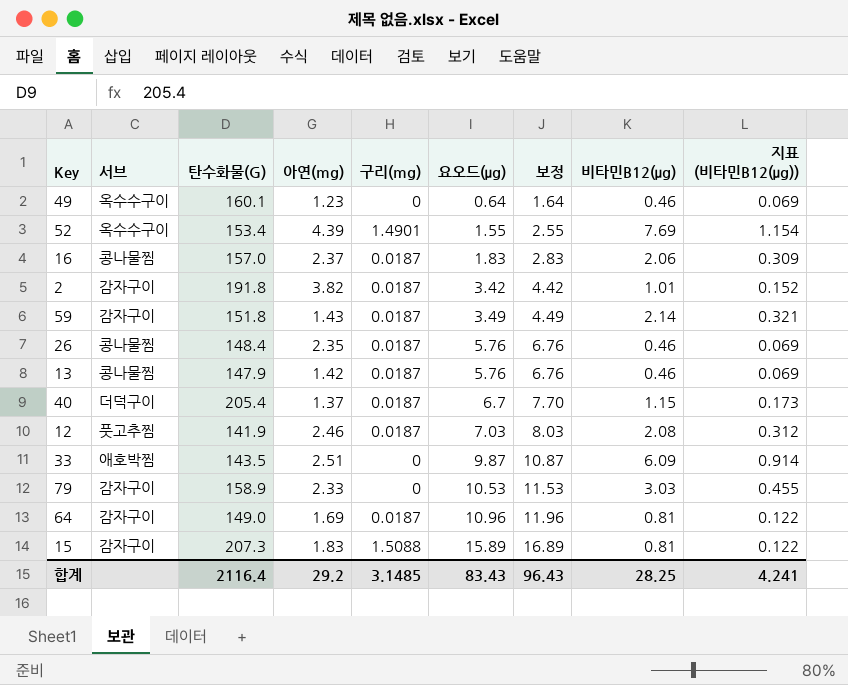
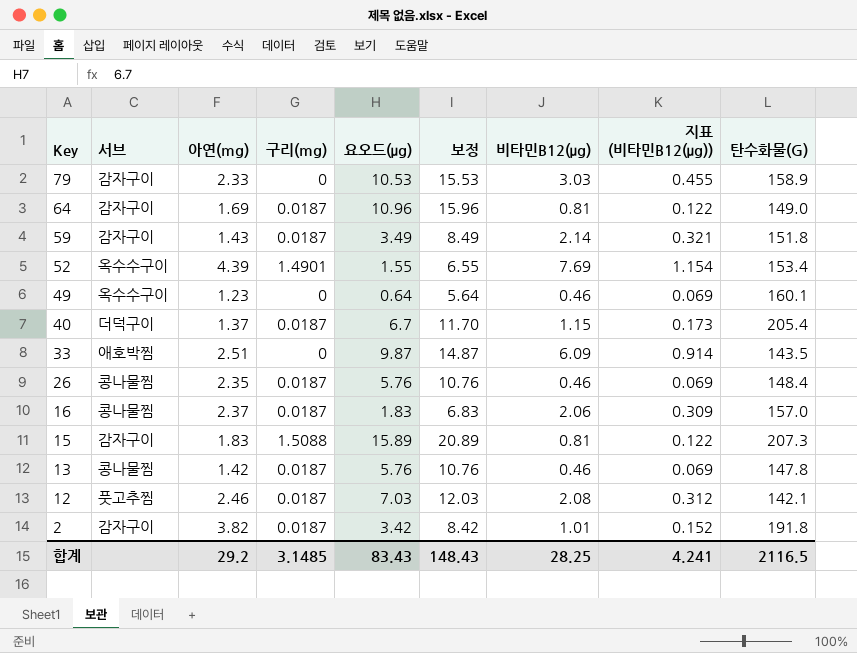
row order: 요오드(μg) ascending -> Key descending
column 보정 | formula: [요오드(μg)] + 1 -> [요오드(μg)] + 5
column 탄수화물(G) | position: 3 -> 9
13 | 탄수화물(G): 147.9 -> 147.8
12 | 탄수화물(G): 141.9 -> 142.1
합계 | 보정: 96.43 -> 148.43
합계 | 탄수화물(G): 2116.4 -> 2116.5

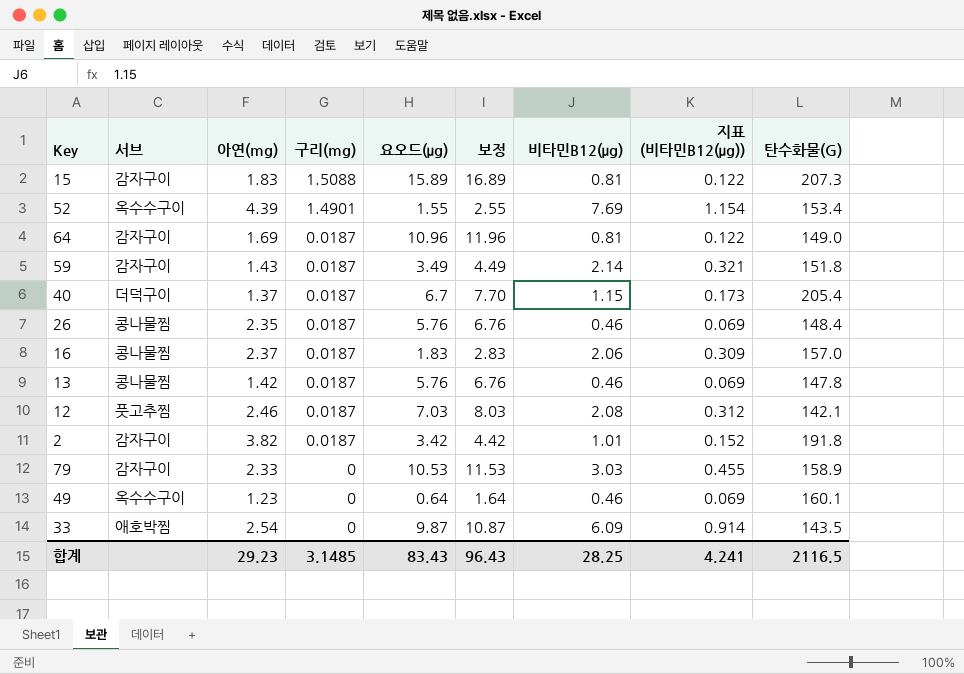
row order: Key descending -> 구리(mg) descending
column 보정 | formula: [요오드(μg)] + 5 -> [요오드(μg)] + 1
33 | 아연(mg): 2.51 -> 2.54
합계 | 아연(mg): 29.2 -> 29.23
합계 | 보정: 148.43 -> 96.43

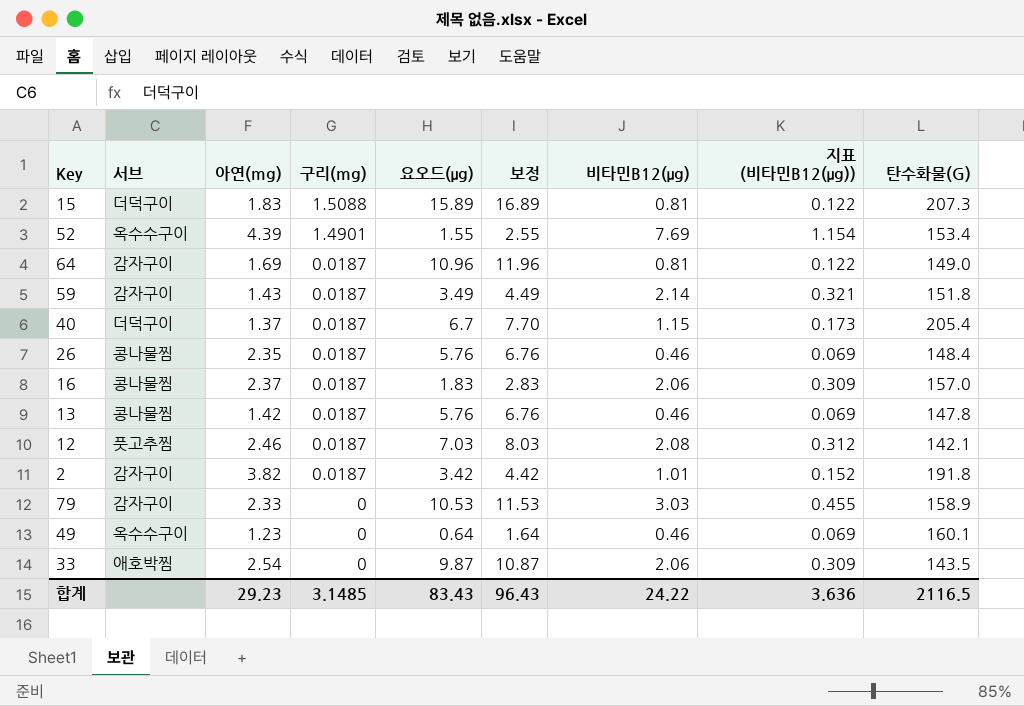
15 | 서브: 감자구이 -> 더덕구이
33 | 비타민B12(μg): 6.09 -> 2.06
33 | 지표 (비타민B12(μg)): 0.914 -> 0.309
합계 | 비타민B12(μg): 28.25 -> 24.22
합계 | 지표 (비타민B12(μg)): 4.241 -> 3.636

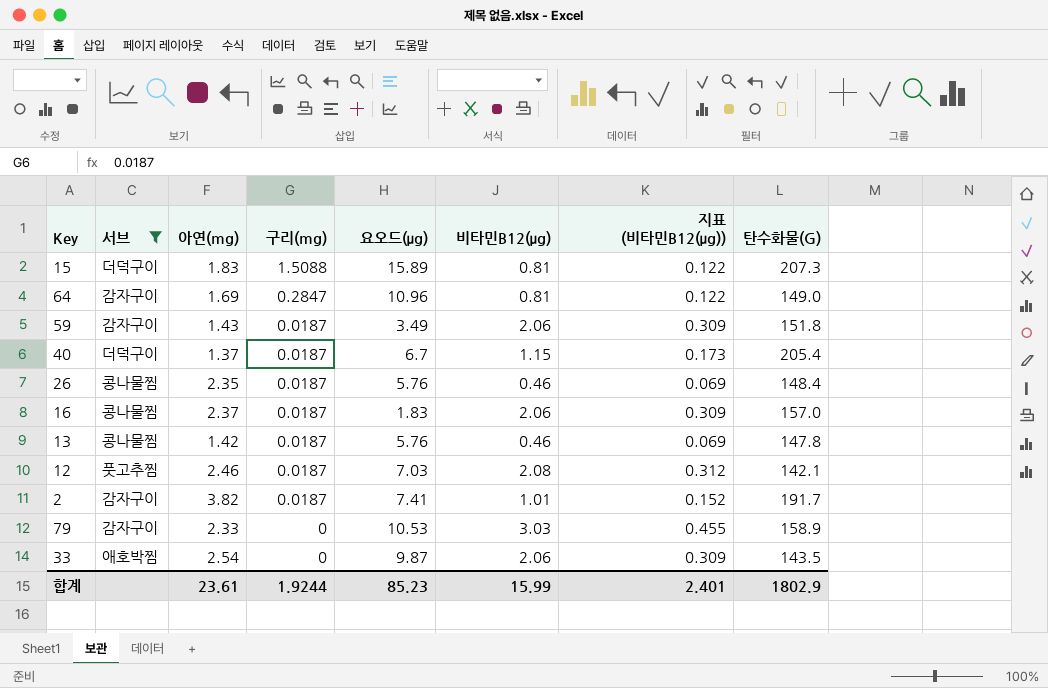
filter: none -> 서브 != 옥수수구이
column 보정 | formula: [요오드(μg)] + 1 -> none
64 | 구리(mg): 0.0187 -> 0.2847
59 | 비타민B12(μg): 2.14 -> 2.06
59 | 지표 (비타민B12(μg)): 0.321 -> 0.309
2 | 요오드(μg): 3.42 -> 7.41
2 | 탄수화물(G): 191.8 -> 191.7
합계 | 아연(mg): 29.23 -> 23.61
합계 | 구리(mg): 3.1485 -> 1.9244
합계 | 요오드(μg): 83.43 -> 85.23
합계 | 비타민B12(μg): 24.22 -> 15.99
합계 | 지표 (비타민B12(μg)): 3.636 -> 2.401
합계 | 탄수화물(G): 2116.5 -> 1802.9

